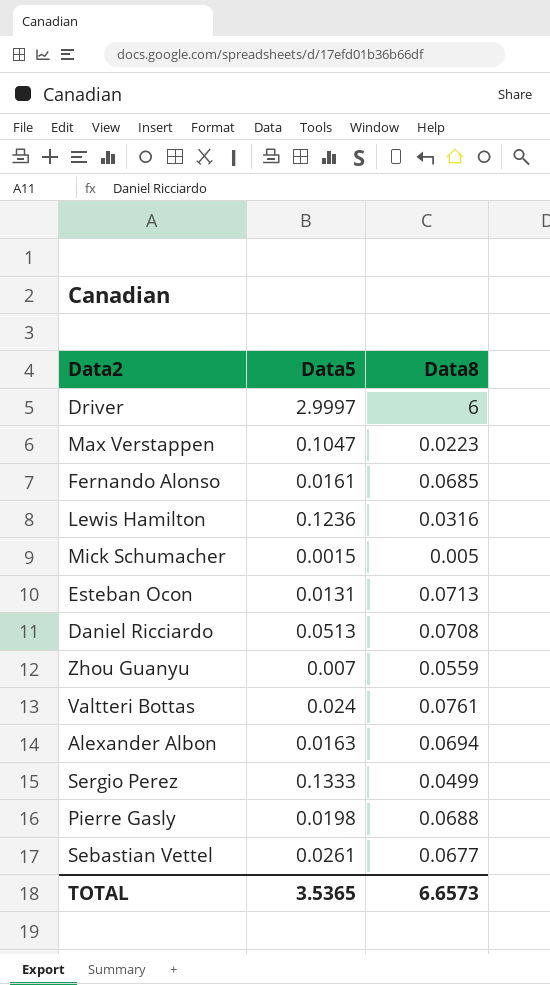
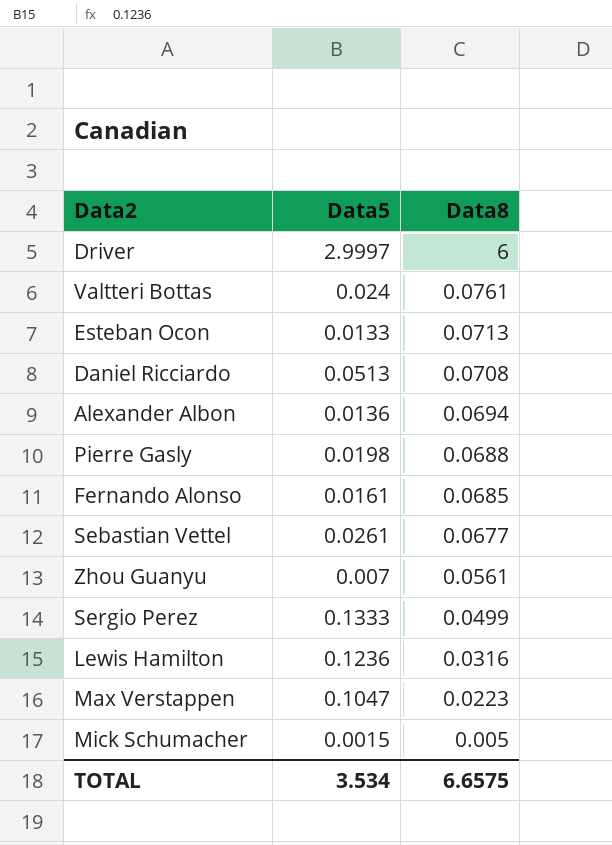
row order: none -> Data8 descending
Esteban Ocon | Data5: 0.0131 -> 0.0133
Alexander Albon | Data5: 0.0163 -> 0.0136
Zhou Guanyu | Data8: 0.0559 -> 0.0561
TOTAL | Data5: 3.5365 -> 3.534
TOTAL | Data8: 6.6573 -> 6.6575

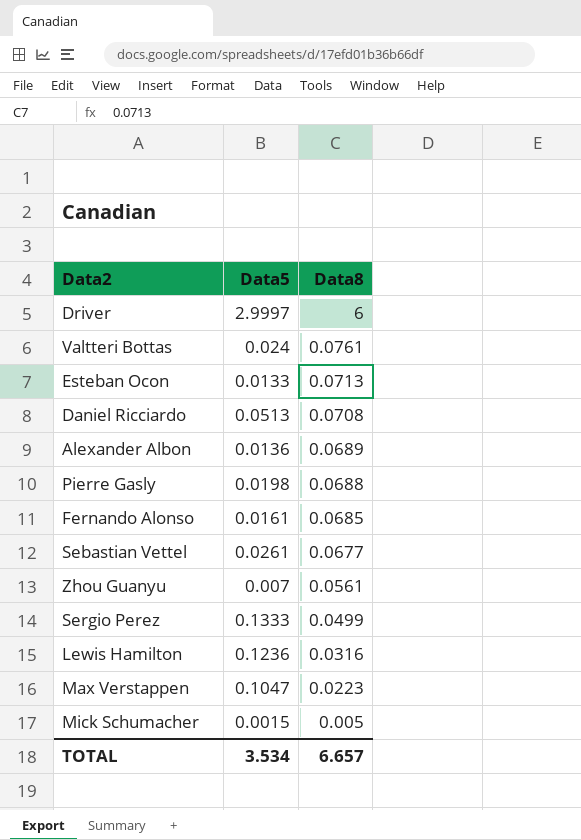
Alexander Albon | Data8: 0.0694 -> 0.0689
TOTAL | Data8: 6.6575 -> 6.657

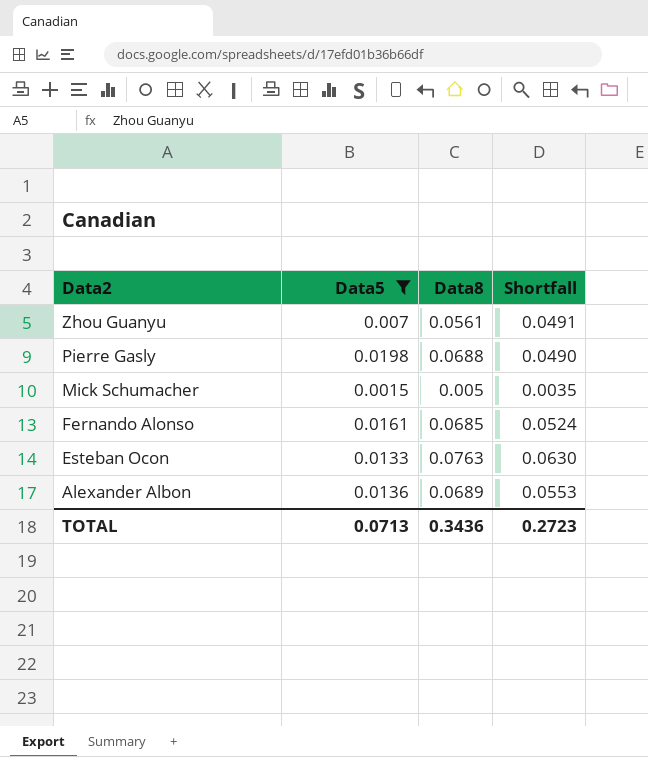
filter: none -> Data5 <= 0.0198
row order: Data8 descending -> Data2 descending
column Shortfall | formula: none -> [Data8] - [Data5]
Esteban Ocon | Data8: 0.0713 -> 0.0763
TOTAL | Data5: 3.534 -> 0.0713
TOTAL | Data8: 6.657 -> 0.3436

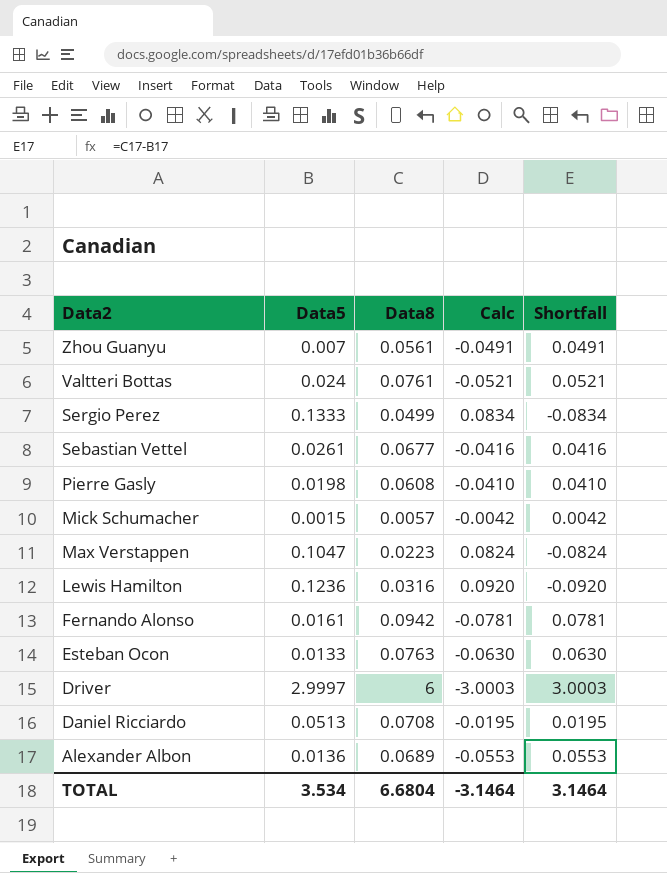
filter: Data5 <= 0.0198 -> none
column Calc | formula: none -> [Data5] - [Data8]
Pierre Gasly | Data8: 0.0688 -> 0.0608
Pierre Gasly | Shortfall: 0.0490 -> 0.0410
Mick Schumacher | Data8: 0.005 -> 0.0057
Mick Schumacher | Shortfall: 0.0035 -> 0.0042
Fernando Alonso | Data8: 0.0685 -> 0.0942
Fernando Alonso | Shortfall: 0.0524 -> 0.0781
TOTAL | Data5: 0.0713 -> 3.534
TOTAL | Data8: 0.3436 -> 6.6804
TOTAL | Shortfall: 0.2723 -> 3.1464

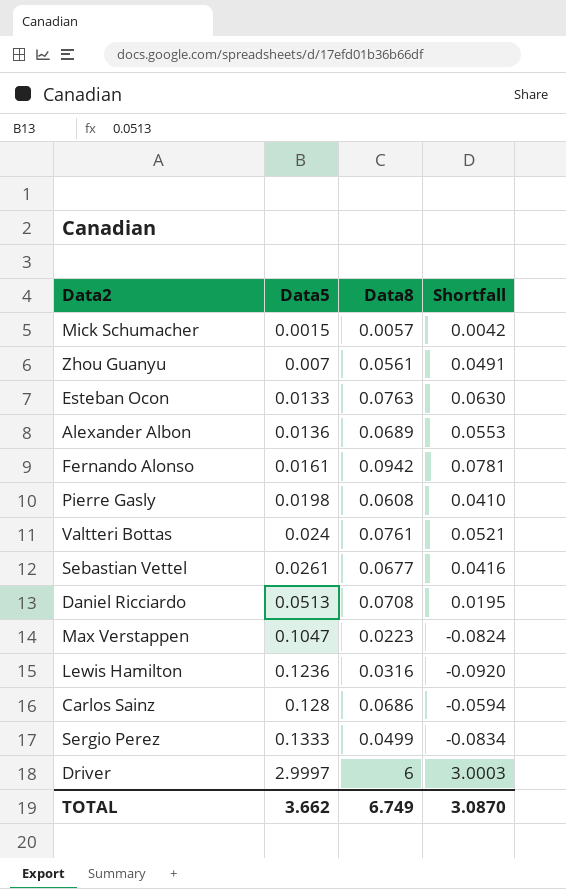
row order: Data2 descending -> Data5 ascending
column Calc | formula: [Data5] - [Data8] -> none
row Carlos Sainz: none -> 0.128 | 0.0686 | -0.0594
TOTAL | Data5: 3.534 -> 3.662
TOTAL | Data8: 6.6804 -> 6.749
TOTAL | Shortfall: 3.1464 -> 3.0870

